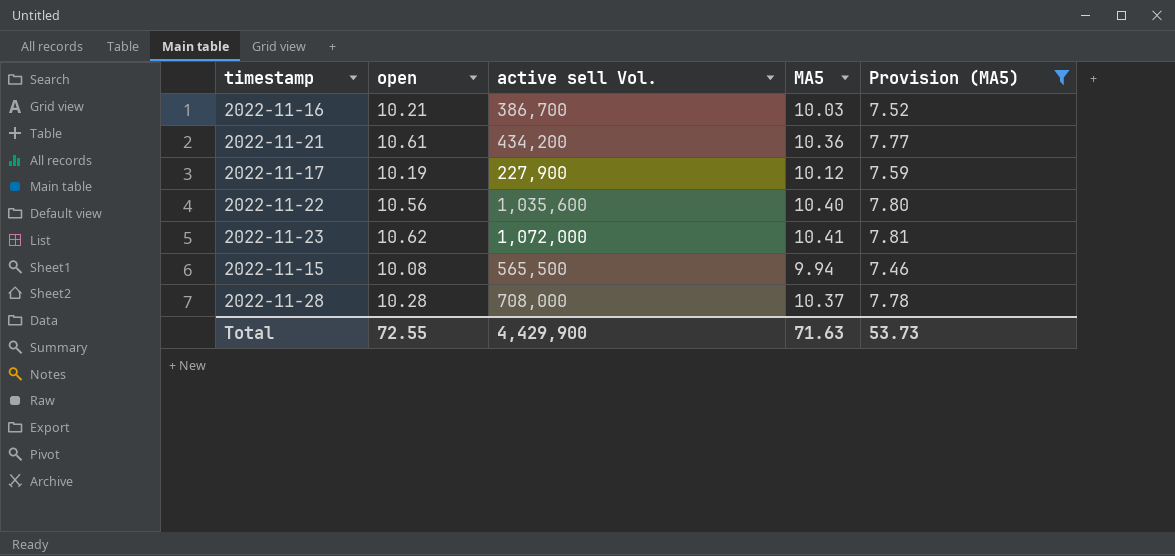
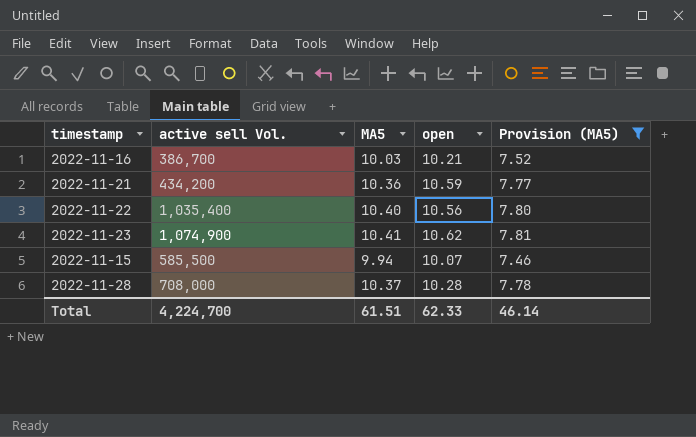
column open | position: 2 -> 4
row 2022-11-17: 10.19 | 227,900 | 10.12 | 7.59 -> none
2022-11-21 | open: 10.61 -> 10.59
2022-11-22 | active sell Vol.: 1,035,600 -> 1,035,400
2022-11-23 | active sell Vol.: 1,072,000 -> 1,074,900
2022-11-15 | active sell Vol.: 565,500 -> 585,500
2022-11-15 | open: 10.08 -> 10.07
Total | active sell Vol.: 4,429,900 -> 4,224,700
Total | MA5: 71.63 -> 61.51
Total | open: 72.55 -> 62.33
Total | Provision (MA5): 53.73 -> 46.14

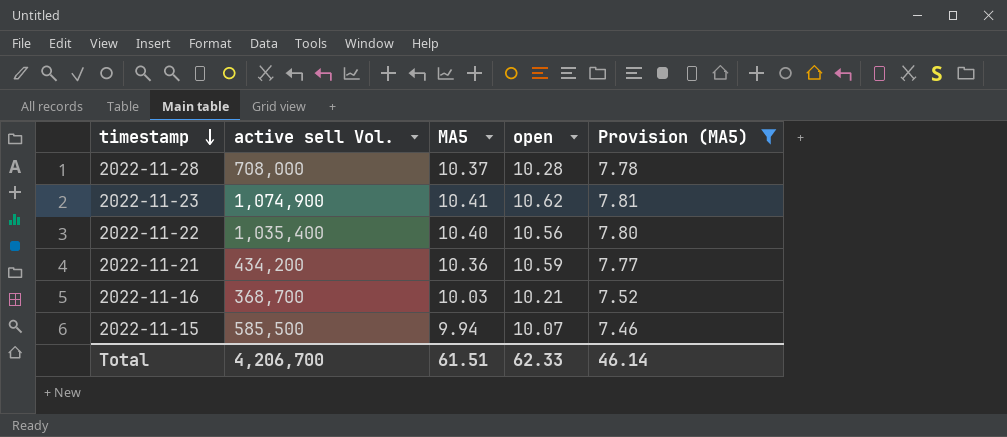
row order: none -> timestamp descending
2022-11-16 | active sell Vol.: 386,700 -> 368,700
Total | active sell Vol.: 4,224,700 -> 4,206,700

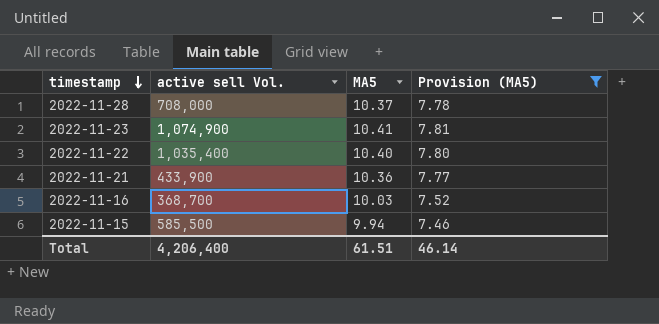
column open | position: 4 -> none
2022-11-21 | active sell Vol.: 434,200 -> 433,900
Total | active sell Vol.: 4,206,700 -> 4,206,400

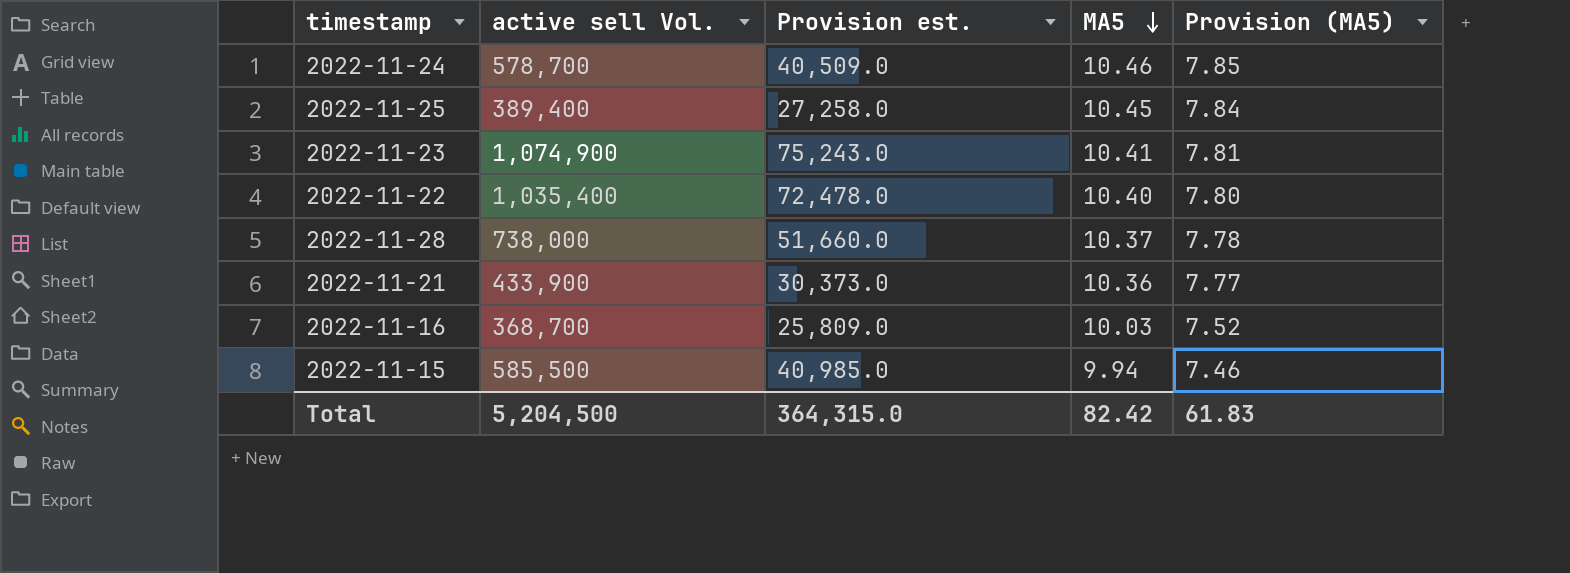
filter: Provision (MA5) <= 7.81 -> none
row order: timestamp descending -> MA5 descending
column Provision est. | formula: none -> [active sell Vol.] * 0.07
2022-11-28 | active sell Vol.: 708,000 -> 738,000
Total | active sell Vol.: 4,206,400 -> 5,204,500
Total | MA5: 61.51 -> 82.42
Total | Provision (MA5): 46.14 -> 61.83

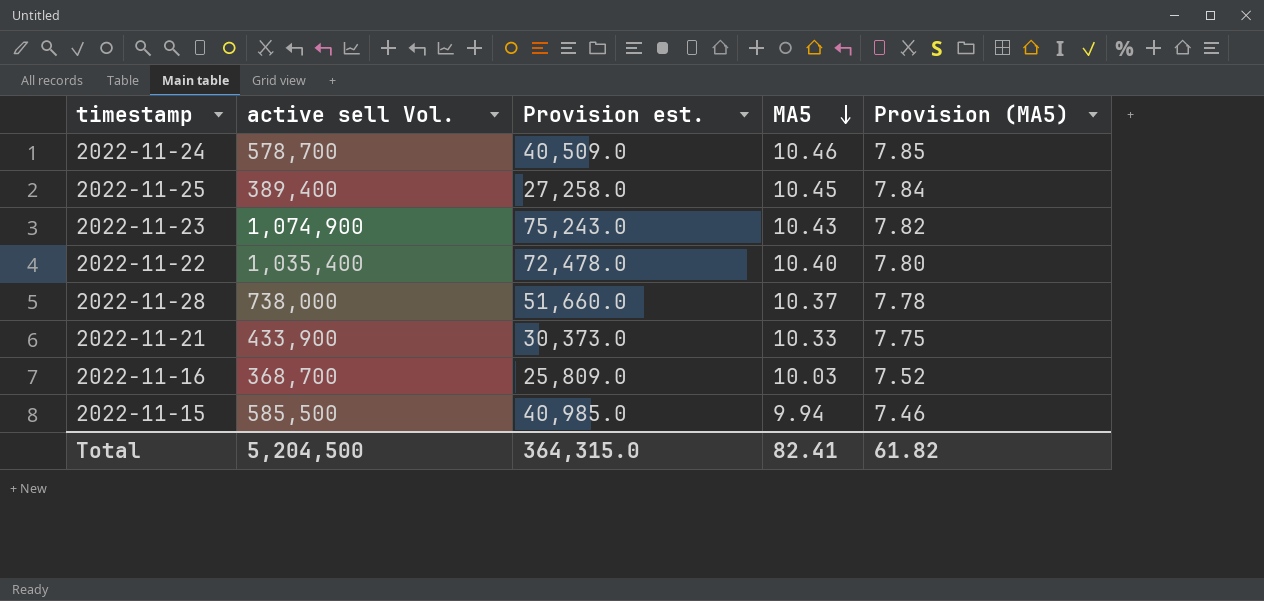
2022-11-23 | MA5: 10.41 -> 10.43
2022-11-23 | Provision (MA5): 7.81 -> 7.82
2022-11-21 | MA5: 10.36 -> 10.33
2022-11-21 | Provision (MA5): 7.77 -> 7.75
Total | MA5: 82.42 -> 82.41
Total | Provision (MA5): 61.83 -> 61.82

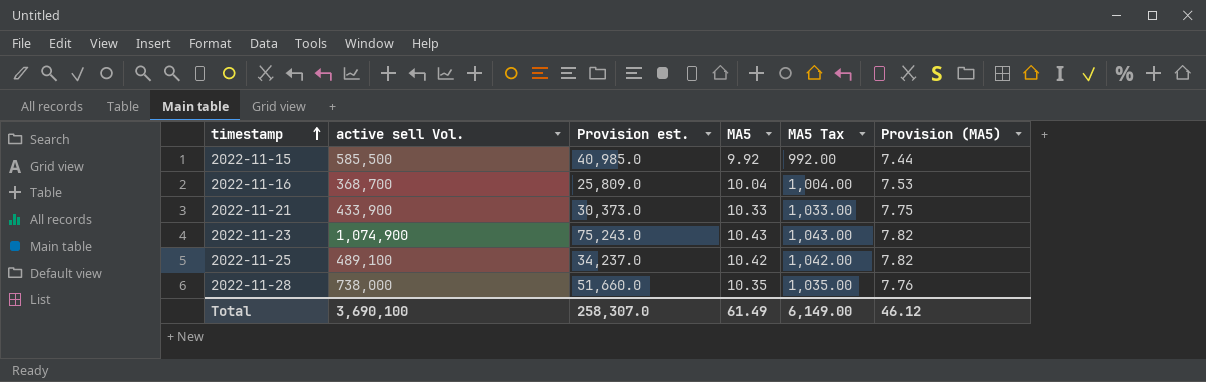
row order: MA5 descending -> timestamp ascending
column MA5 Tax | formula: none -> [MA5] * 100
row 2022-11-24: 578,700 | 40,509.0 | 10.46 | 7.85 -> none
row 2022-11-22: 1,035,400 | 72,478.0 | 10.40 | 7.80 -> none
2022-11-15 | MA5: 9.94 -> 9.92
2022-11-15 | Provision (MA5): 7.46 -> 7.44
2022-11-16 | MA5: 10.03 -> 10.04
2022-11-16 | Provision (MA5): 7.52 -> 7.53
2022-11-25 | active sell Vol.: 389,400 -> 489,100
2022-11-25 | Provision est.: 27,258.0 -> 34,237.0
2022-11-25 | MA5: 10.45 -> 10.42
2022-11-25 | Provision (MA5): 7.84 -> 7.82
2022-11-28 | MA5: 10.37 -> 10.35
2022-11-28 | Provision (MA5): 7.78 -> 7.76
Total | active sell Vol.: 5,204,500 -> 3,690,100
Total | Provision est.: 364,315.0 -> 258,307.0
Total | MA5: 82.41 -> 61.49
Total | Provision (MA5): 61.82 -> 46.12

